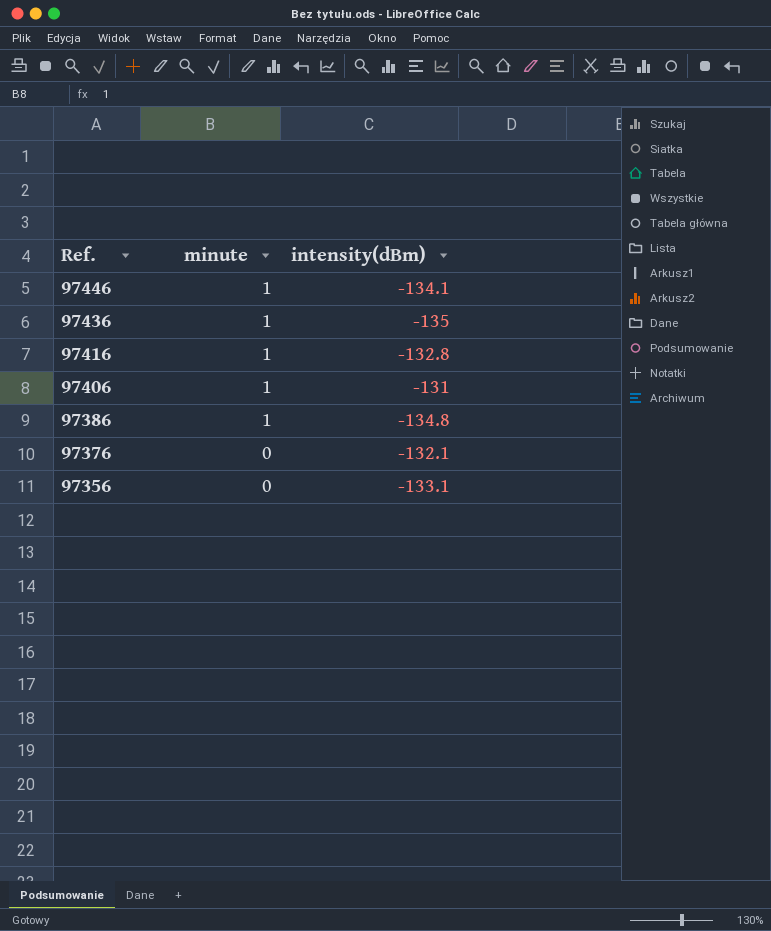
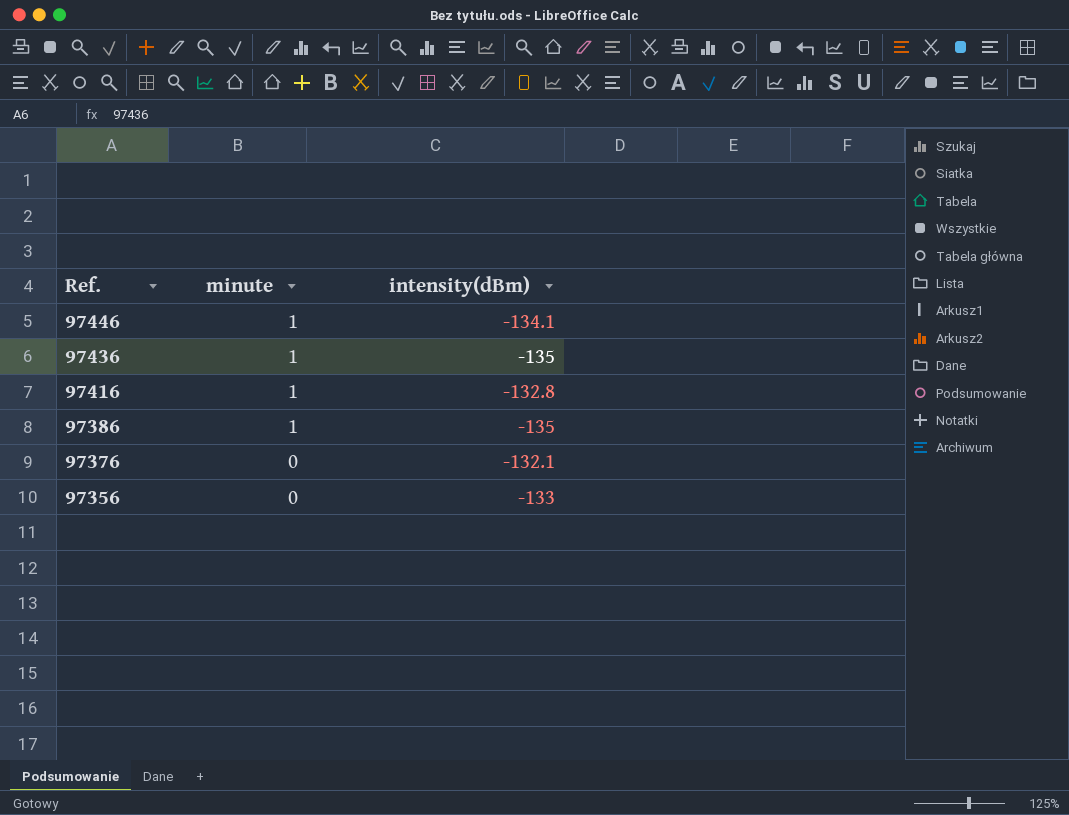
row 97406: 1 | -131 -> none
97386 | intensity(dBm): -134.8 -> -135
97356 | intensity(dBm): -133.1 -> -133

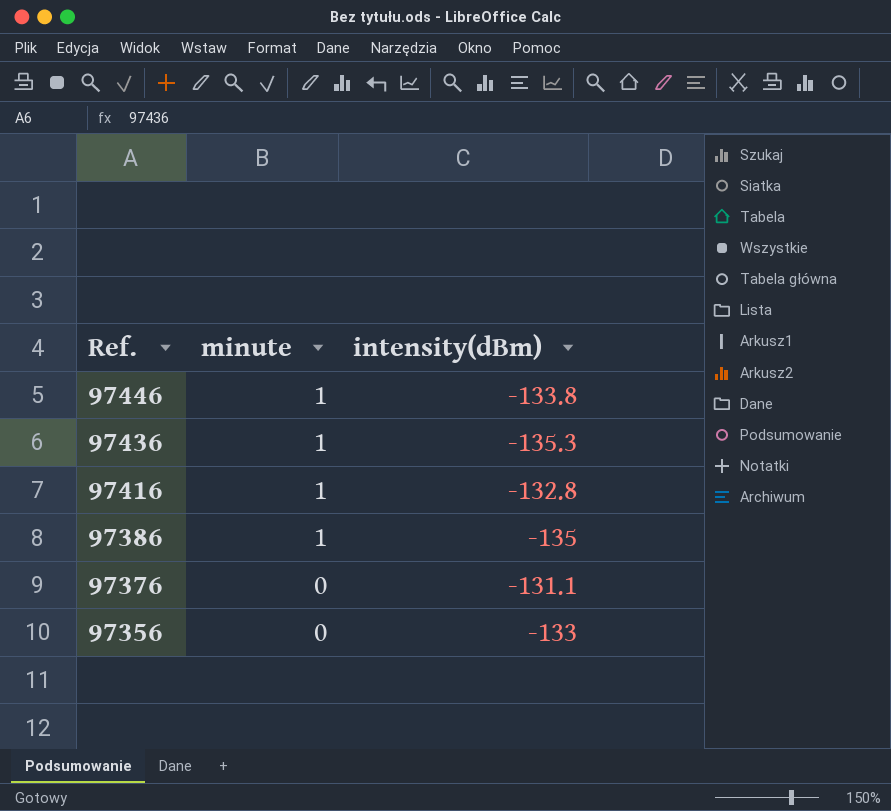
97446 | intensity(dBm): -134.1 -> -133.8
97436 | intensity(dBm): -135 -> -135.3
97376 | intensity(dBm): -132.1 -> -131.1

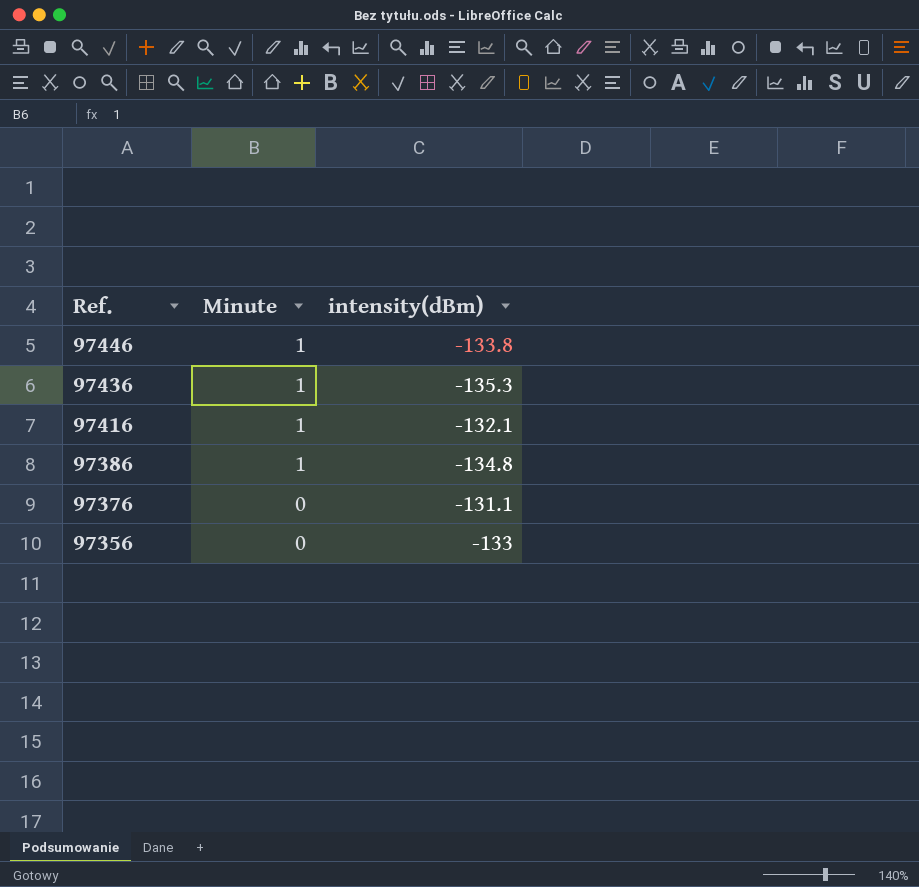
column name: minute -> Minute
97416 | intensity(dBm): -132.8 -> -132.1
97386 | intensity(dBm): -135 -> -134.8

